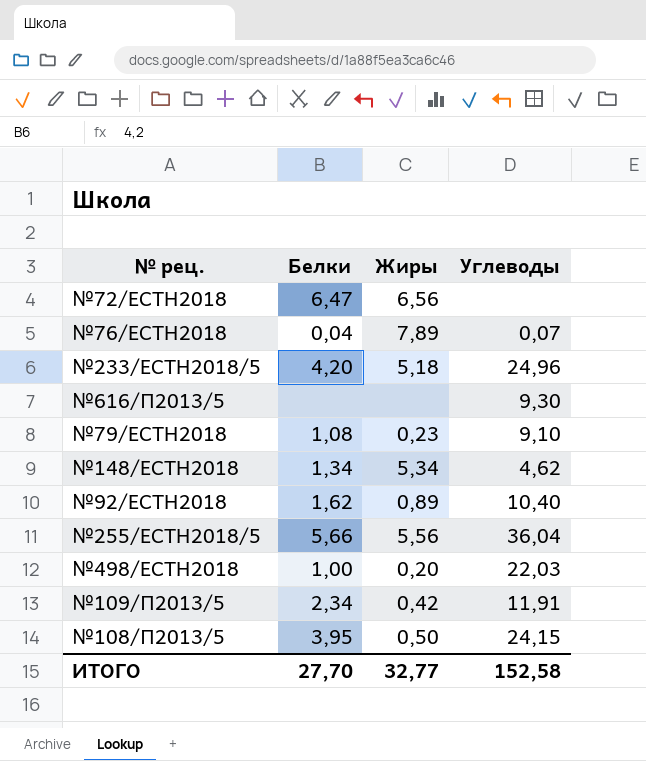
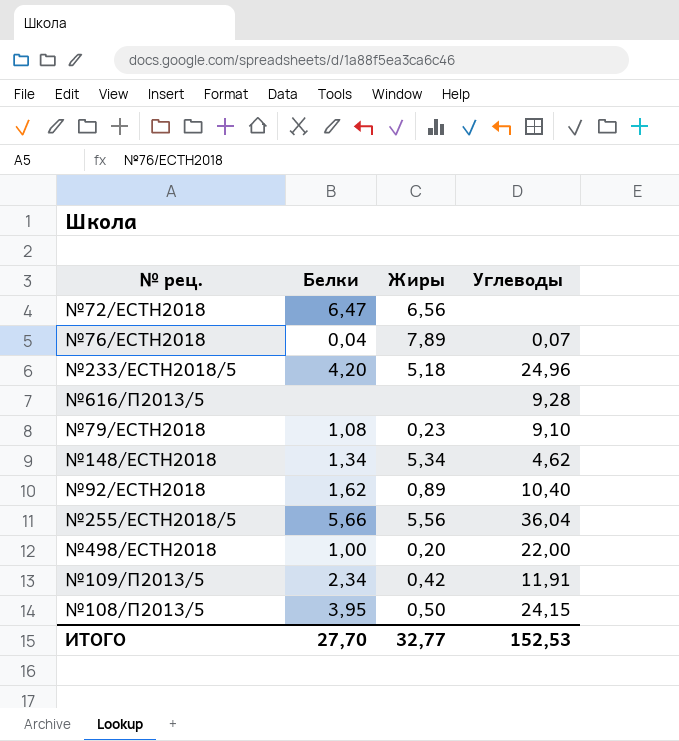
№616/П2013/5 | Углеводы: 9,30 -> 9,28
№498/ЕСТН2018 | Углеводы: 22,03 -> 22,00
ИТОГО | Углеводы: 152,58 -> 152,53

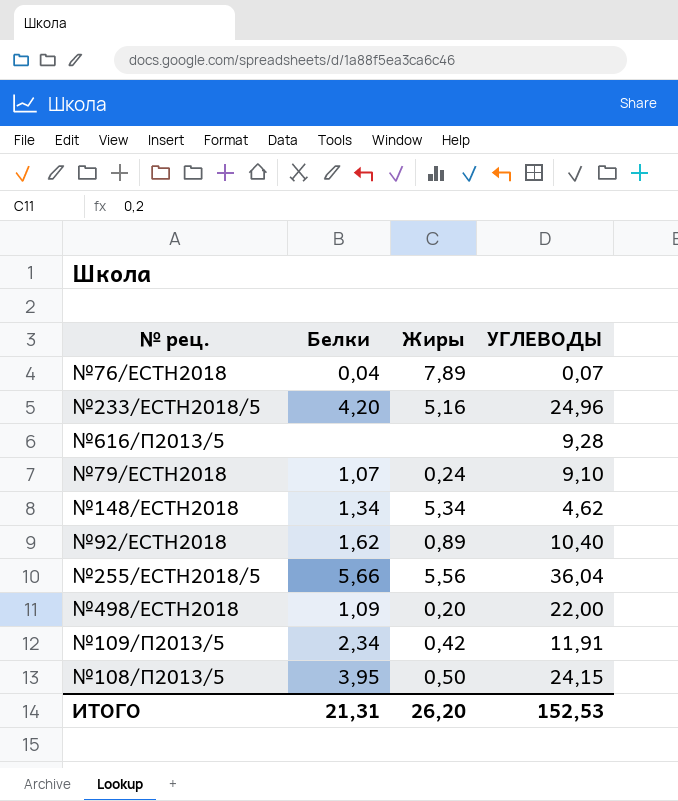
column name: Углеводы -> УГЛЕВОДЫ
row №72/ЕСТН2018: 6,47 | 6,56 | none -> none
№233/ЕСТН2018/5 | Жиры: 5,18 -> 5,16
№79/ЕСТН2018 | Белки: 1,08 -> 1,07
№79/ЕСТН2018 | Жиры: 0,23 -> 0,24
№498/ЕСТН2018 | Белки: 1,00 -> 1,09
ИТОГО | Белки: 27,70 -> 21,31
ИТОГО | Жиры: 32,77 -> 26,20

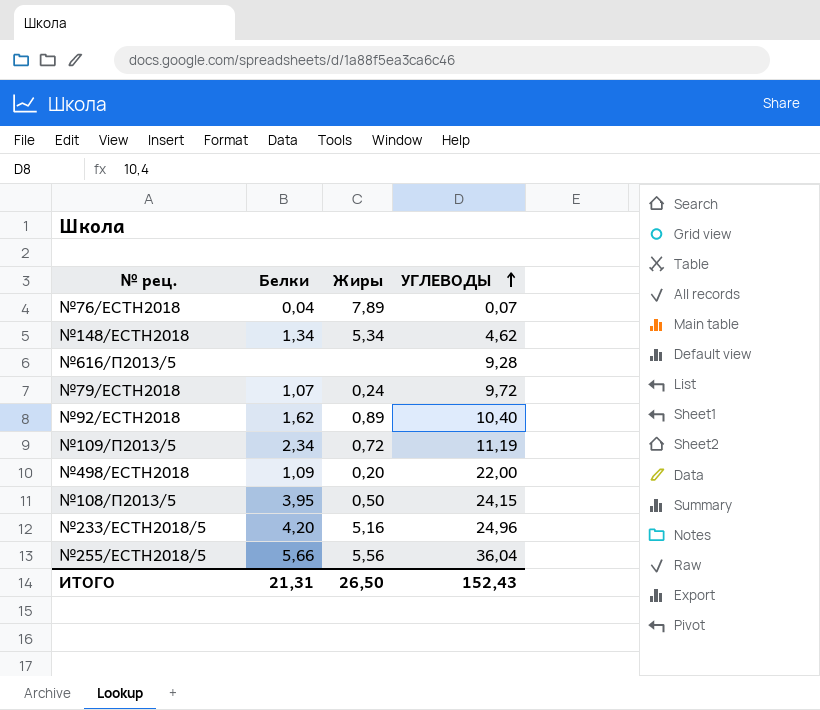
row order: none -> УГЛЕВОДЫ ascending
№79/ЕСТН2018 | УГЛЕВОДЫ: 9,10 -> 9,72
№109/П2013/5 | Жиры: 0,42 -> 0,72
№109/П2013/5 | УГЛЕВОДЫ: 11,91 -> 11,19
ИТОГО | Жиры: 26,20 -> 26,50
ИТОГО | УГЛЕВОДЫ: 152,53 -> 152,43

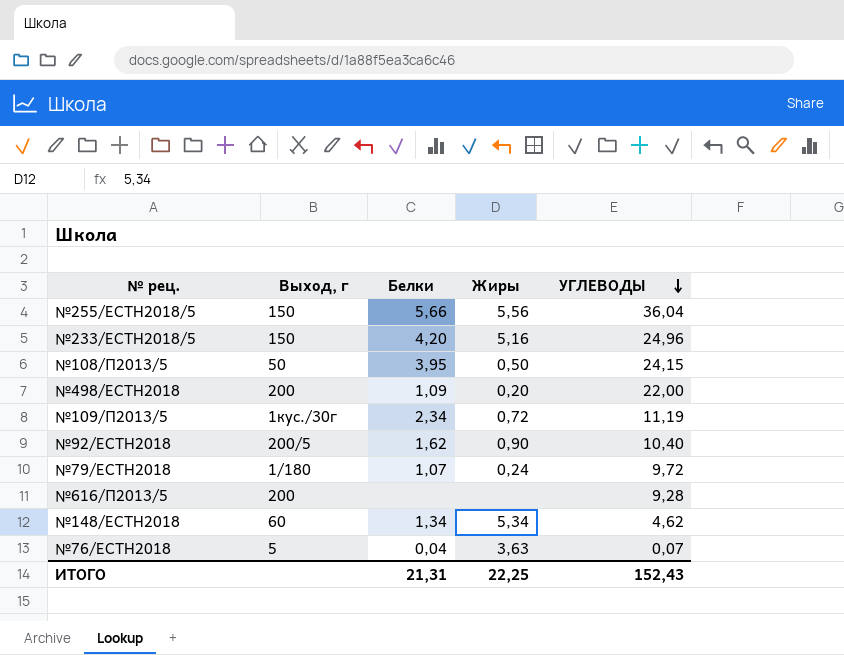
row order: УГЛЕВОДЫ ascending -> УГЛЕВОДЫ descending
column Выход, г | position: none -> 2
№92/ЕСТН2018 | Жиры: 0,89 -> 0,90
№76/ЕСТН2018 | Жиры: 7,89 -> 3,63
ИТОГО | Жиры: 26,50 -> 22,25

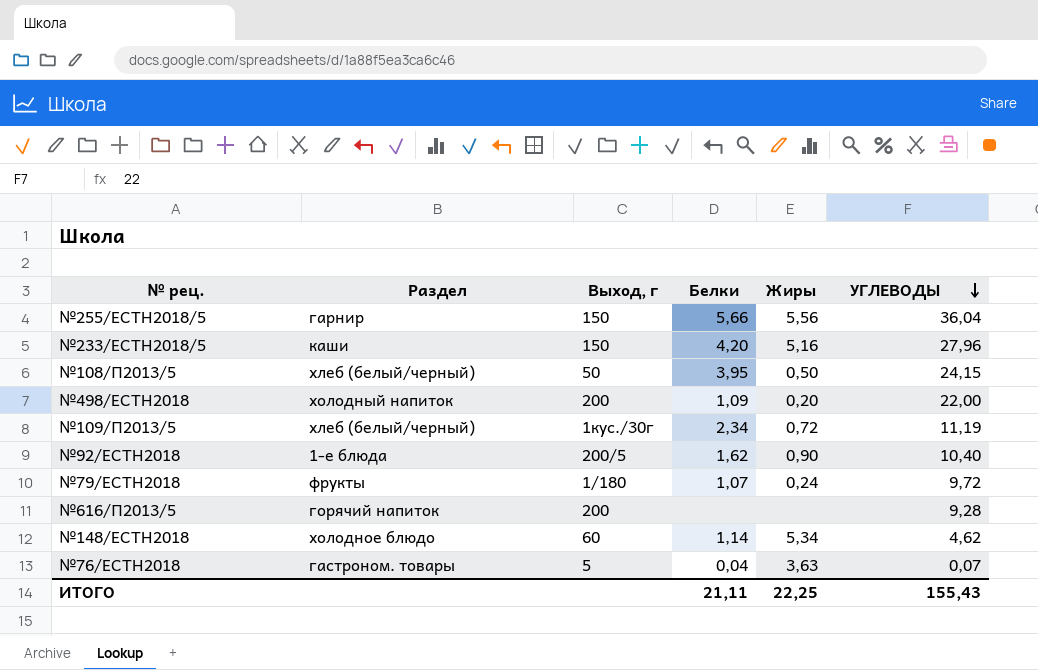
column Раздел | position: none -> 2
№233/ЕСТН2018/5 | УГЛЕВОДЫ: 24,96 -> 27,96
№148/ЕСТН2018 | Белки: 1,34 -> 1,14
ИТОГО | Белки: 21,31 -> 21,11
ИТОГО | УГЛЕВОДЫ: 152,43 -> 155,43

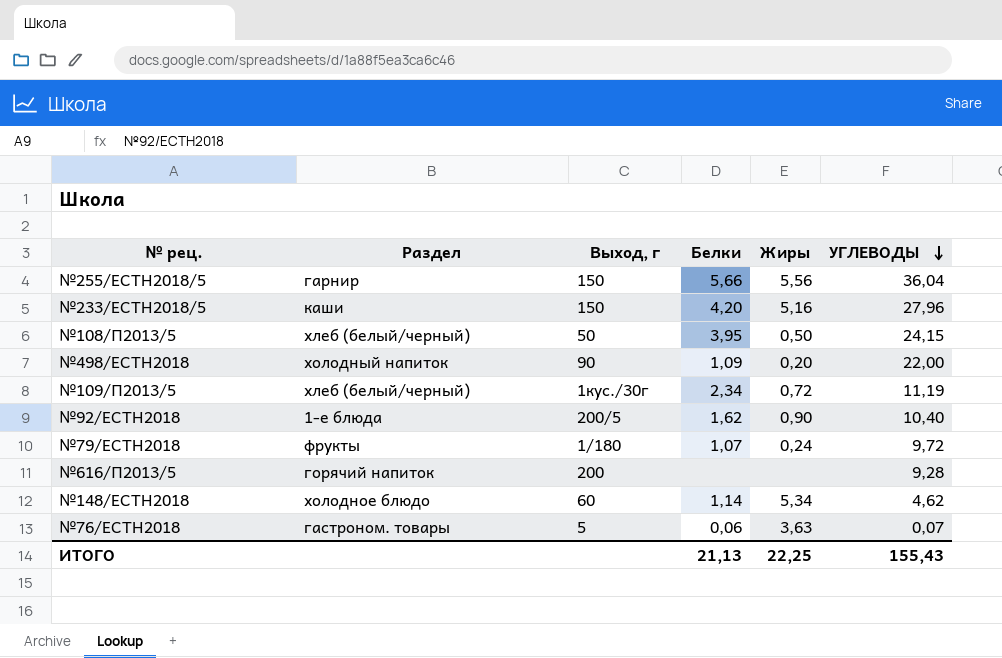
№498/ЕСТН2018 | Выход, г: 200 -> 90
№76/ЕСТН2018 | Белки: 0,04 -> 0,06
ИТОГО | Белки: 21,11 -> 21,13

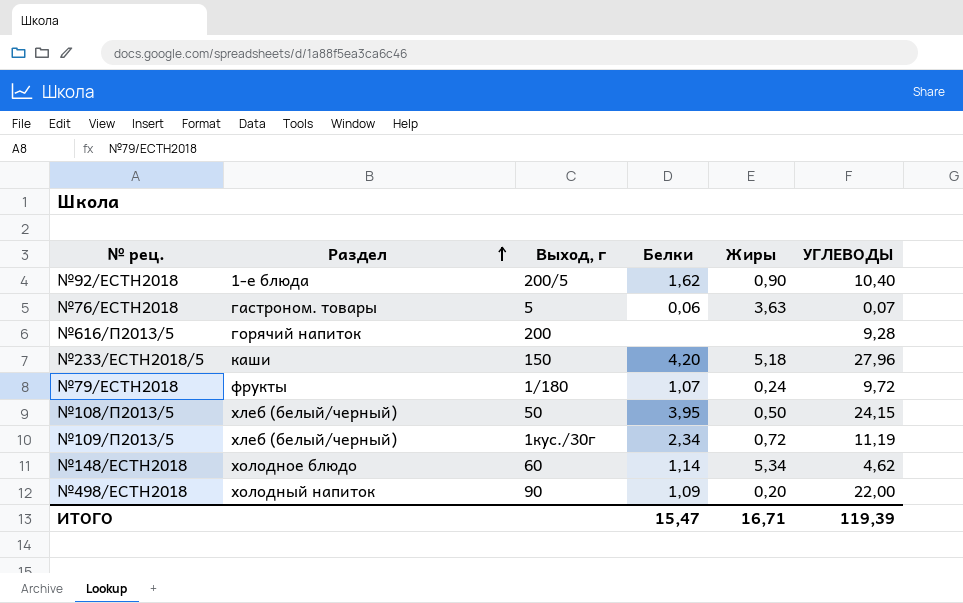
row order: УГЛЕВОДЫ descending -> Раздел ascending
row №255/ЕСТН2018/5: гарнир | 150 | 5,66 | 5,56 | 36,04 -> none
№233/ЕСТН2018/5 | Жиры: 5,16 -> 5,18
ИТОГО | Белки: 21,13 -> 15,47
ИТОГО | Жиры: 22,25 -> 16,71
ИТОГО | УГЛЕВОДЫ: 155,43 -> 119,39

